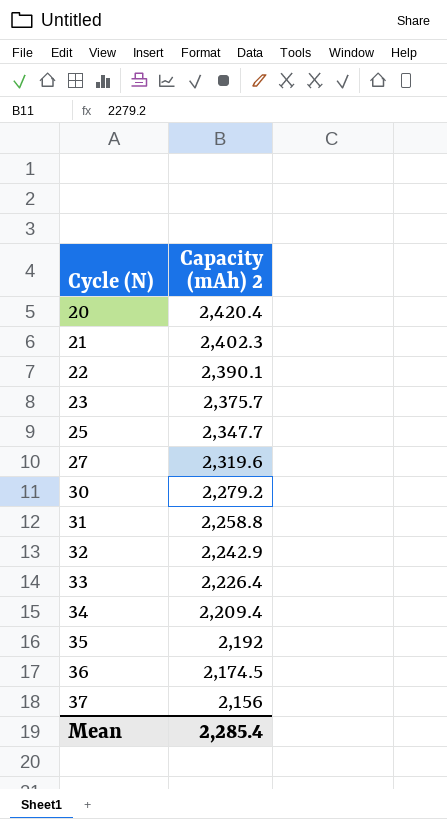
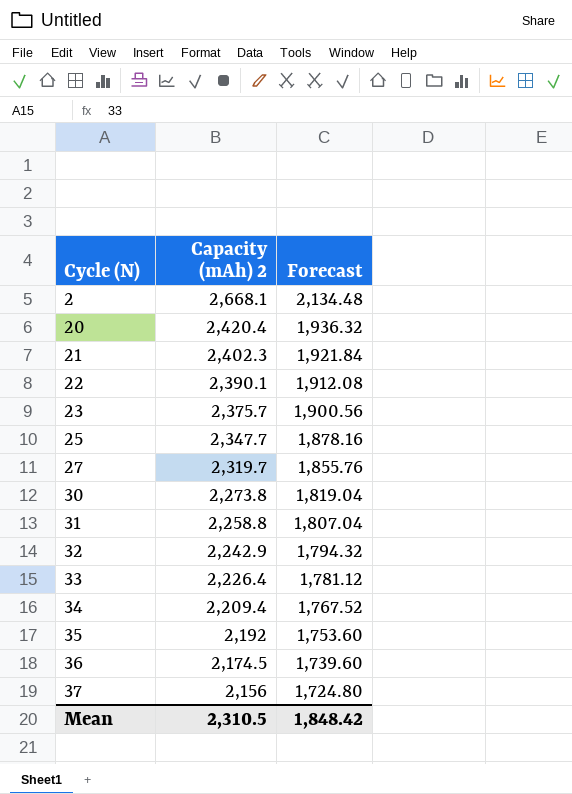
column Forecast | formula: none -> [Capacity (mAh) 2] * 0.8
row 2: none -> 2,668.1 | 2,134.48
27 | Capacity (mAh) 2: 2,319.6 -> 2,319.7
30 | Capacity (mAh) 2: 2,279.2 -> 2,273.8
Mean | Capacity (mAh) 2: 2,285.4 -> 2,310.5

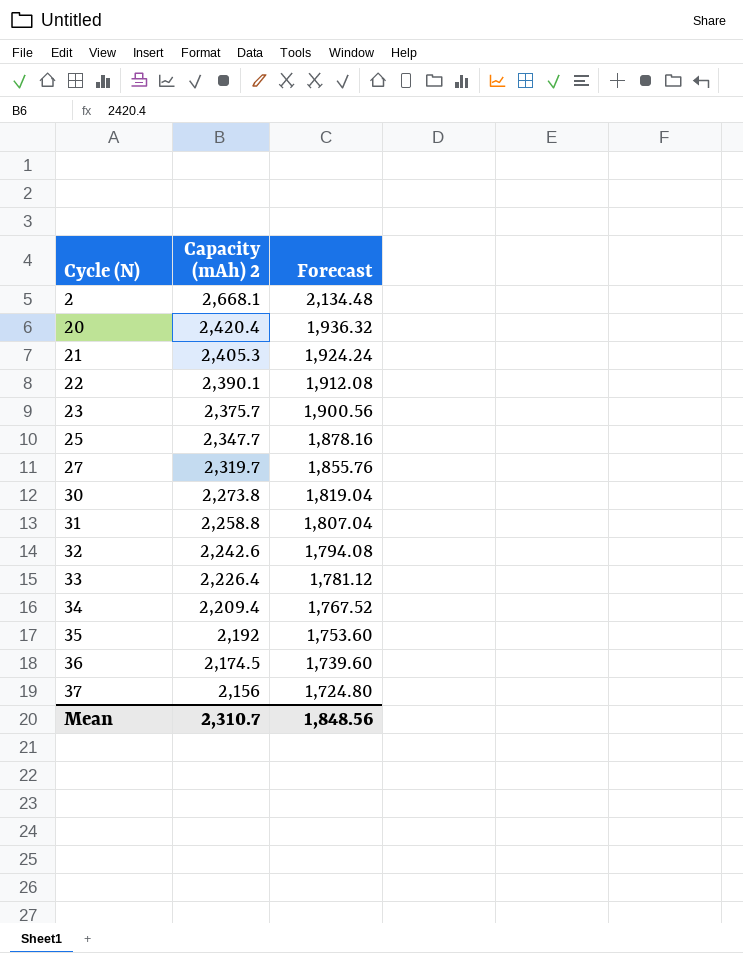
21 | Capacity (mAh) 2: 2,402.3 -> 2,405.3
21 | Forecast: 1,921.84 -> 1,924.24
32 | Capacity (mAh) 2: 2,242.9 -> 2,242.6
32 | Forecast: 1,794.32 -> 1,794.08
Mean | Capacity (mAh) 2: 2,310.5 -> 2,310.7
Mean | Forecast: 1,848.42 -> 1,848.56

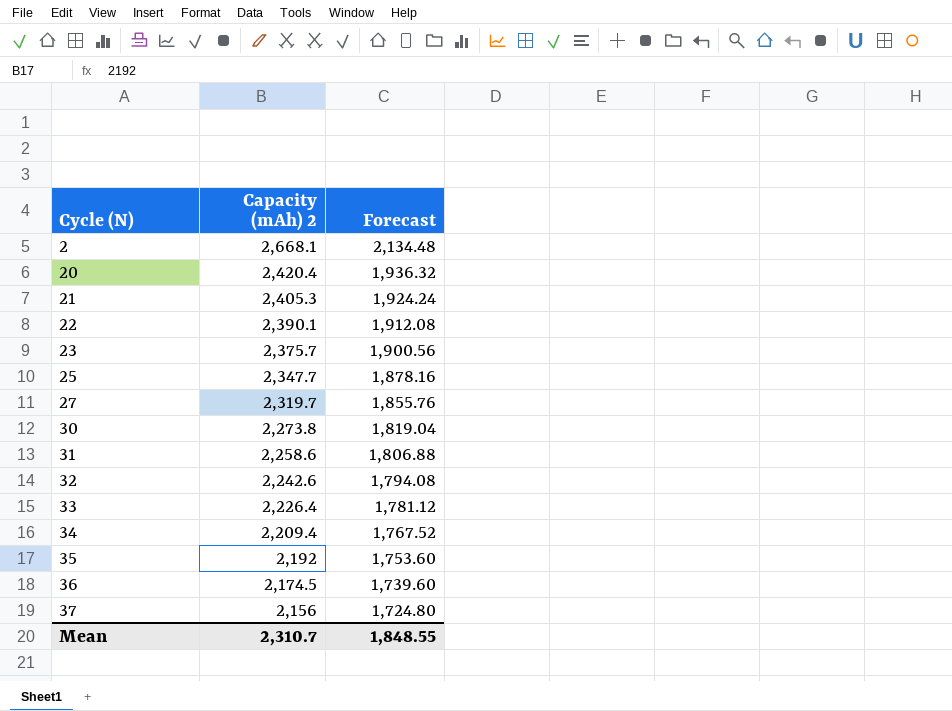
31 | Capacity (mAh) 2: 2,258.8 -> 2,258.6
31 | Forecast: 1,807.04 -> 1,806.88
Mean | Forecast: 1,848.56 -> 1,848.55

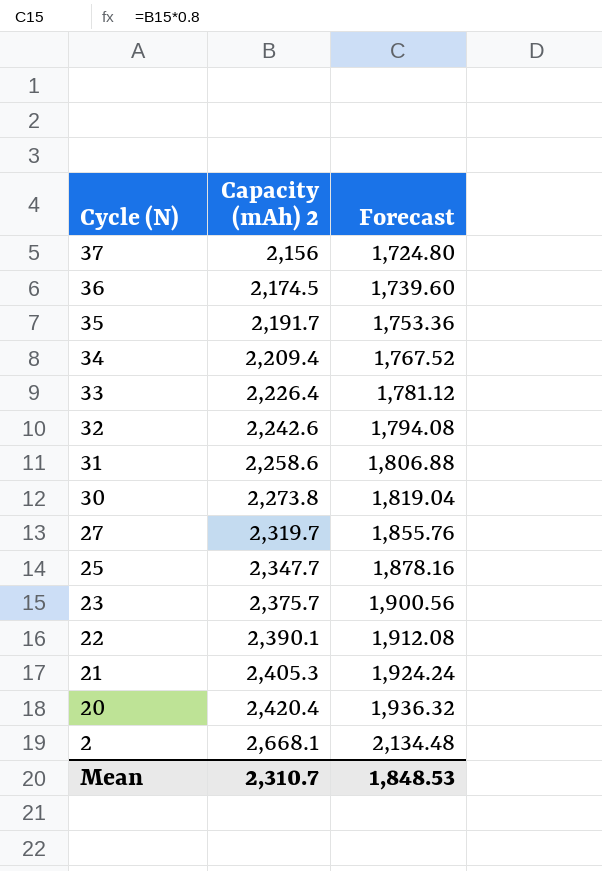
row order: Cycle (N) ascending -> Cycle (N) descending
35 | Capacity (mAh) 2: 2,192 -> 2,191.7
35 | Forecast: 1,753.60 -> 1,753.36
Mean | Forecast: 1,848.55 -> 1,848.53

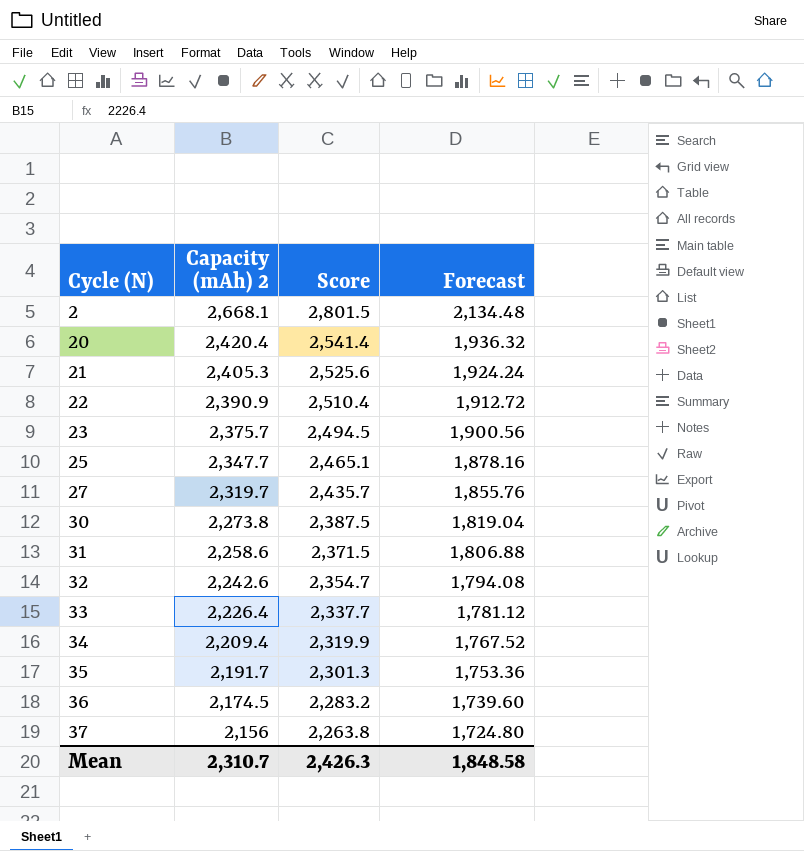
row order: Cycle (N) descending -> Cycle (N) ascending
column Score | formula: none -> [Capacity (mAh) 2] * 1.05
22 | Capacity (mAh) 2: 2,390.1 -> 2,390.9
22 | Forecast: 1,912.08 -> 1,912.72
Mean | Forecast: 1,848.53 -> 1,848.58

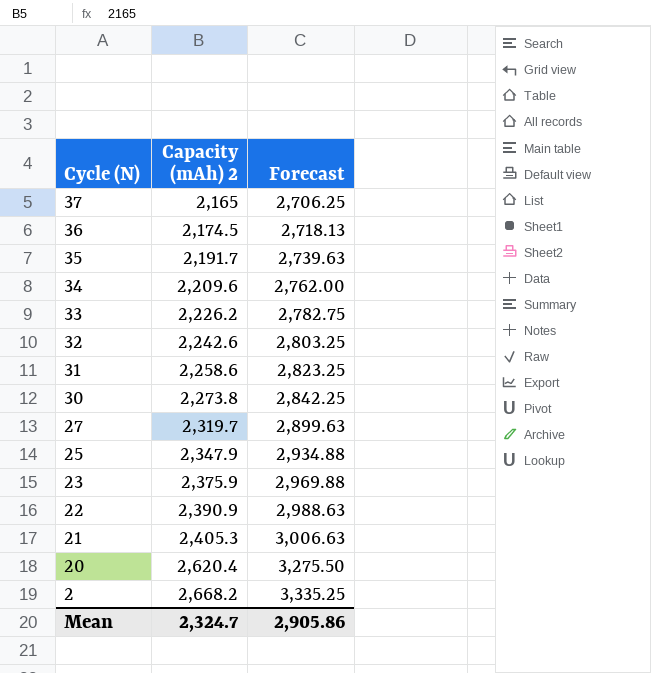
row order: Cycle (N) ascending -> Cycle (N) descending
column Score | formula: [Capacity (mAh) 2] * 1.05 -> none
column Forecast | formula: [Capacity (mAh) 2] * 0.8 -> [Capacity (mAh) 2] * 1.25
37 | Capacity (mAh) 2: 2,156 -> 2,165
34 | Capacity (mAh) 2: 2,209.4 -> 2,209.6
33 | Capacity (mAh) 2: 2,226.4 -> 2,226.2
25 | Capacity (mAh) 2: 2,347.7 -> 2,347.9
23 | Capacity (mAh) 2: 2,375.7 -> 2,375.9
20 | Capacity (mAh) 2: 2,420.4 -> 2,620.4
2 | Capacity (mAh) 2: 2,668.1 -> 2,668.2
Mean | Capacity (mAh) 2: 2,310.7 -> 2,324.7
Mean | Forecast: 1,848.58 -> 2,905.86

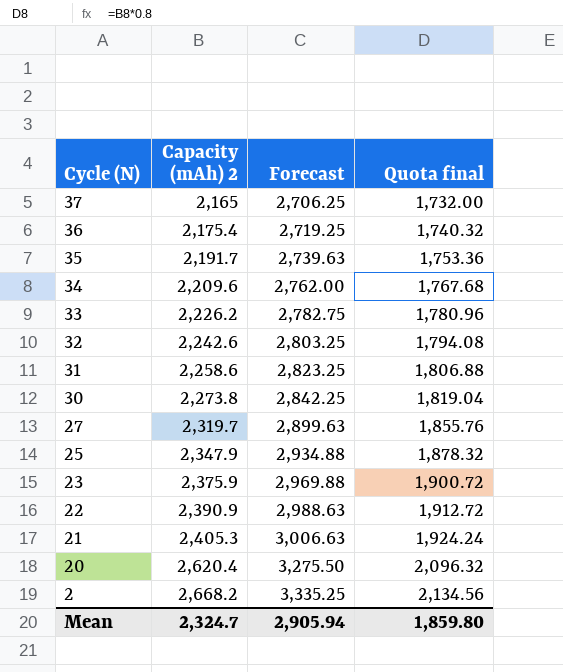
column Quota final | formula: none -> [Capacity (mAh) 2] * 0.8
36 | Capacity (mAh) 2: 2,174.5 -> 2,175.4
36 | Forecast: 2,718.13 -> 2,719.25
Mean | Forecast: 2,905.86 -> 2,905.94

